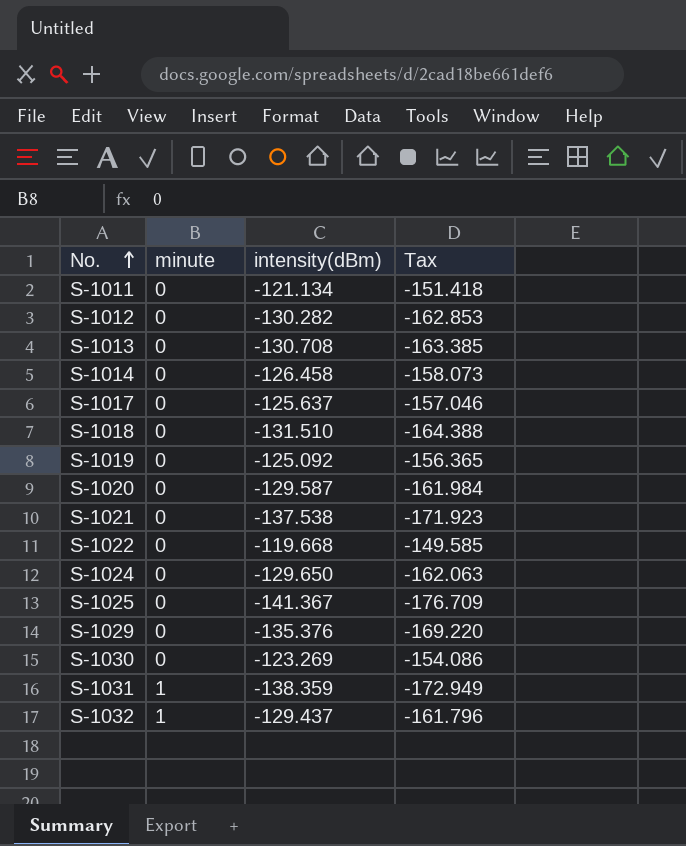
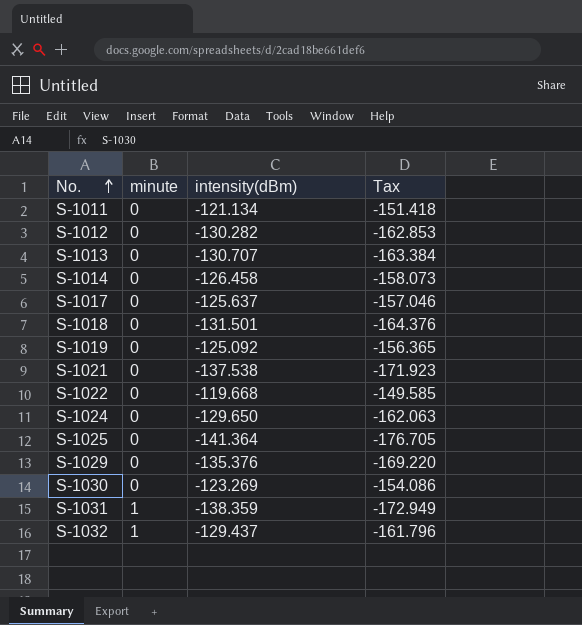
row S-1020: 0 | -129.587 | -161.984 -> none
S-1013 | intensity(dBm): -130.708 -> -130.707
S-1013 | Tax: -163.385 -> -163.384
S-1018 | intensity(dBm): -131.510 -> -131.501
S-1018 | Tax: -164.388 -> -164.376
S-1025 | intensity(dBm): -141.367 -> -141.364
S-1025 | Tax: -176.709 -> -176.705

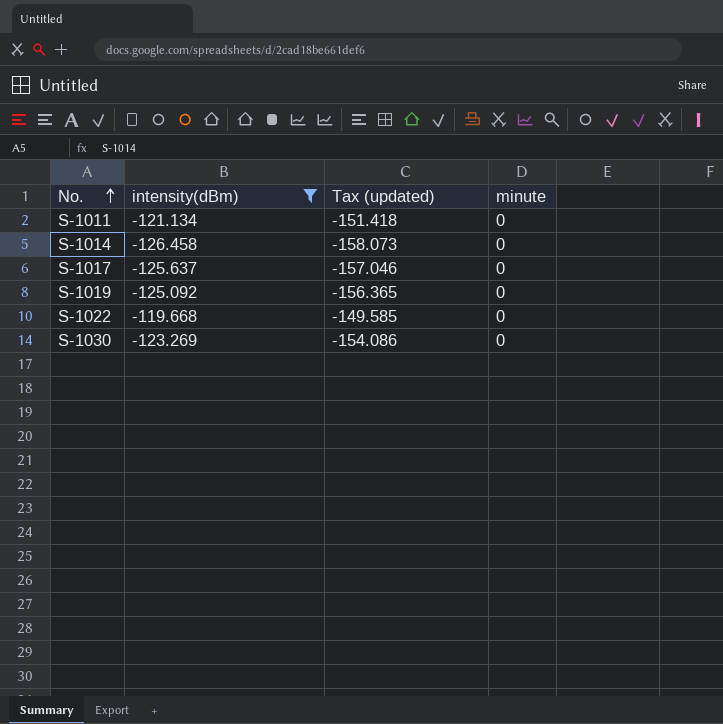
filter: none -> intensity(dBm) >= -126.458
column name: Tax -> Tax (updated)
column minute | position: 2 -> 4

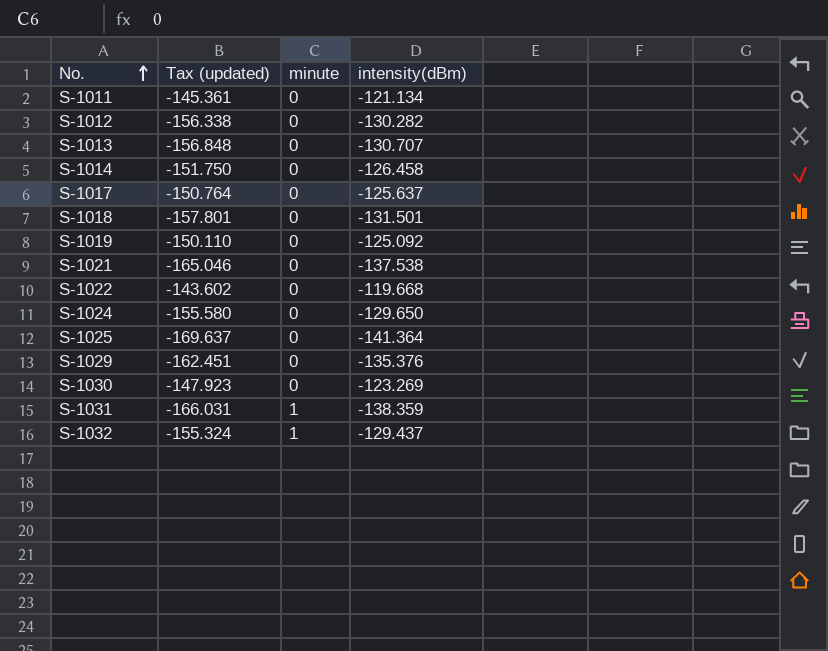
filter: intensity(dBm) >= -126.458 -> none
column Tax (updated) | formula: [intensity(dBm)] * 1.25 -> [intensity(dBm)] * 1.2
column intensity(dBm) | position: 2 -> 4

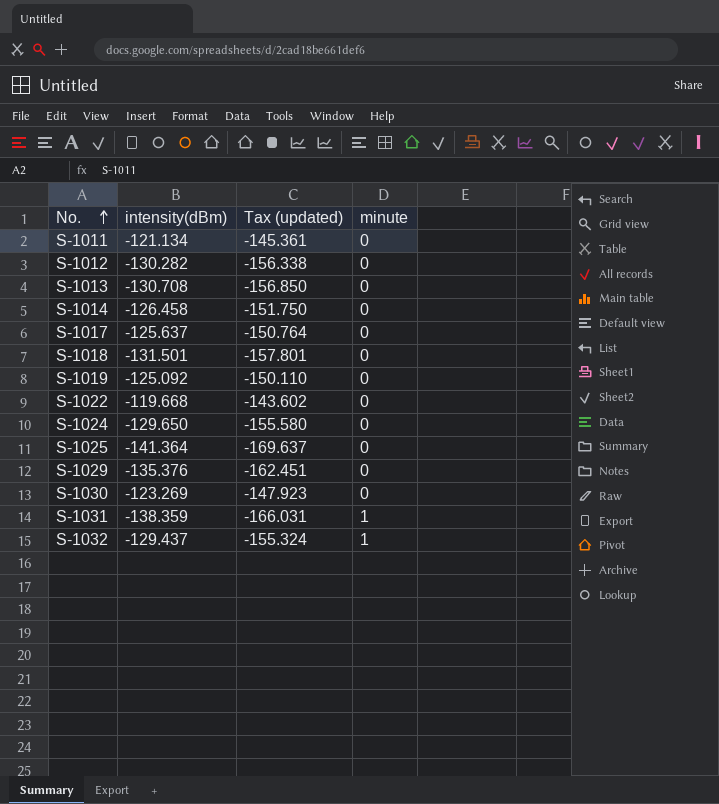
column intensity(dBm) | position: 4 -> 2
row S-1021: -165.046 | 0 | -137.538 -> none
S-1013 | intensity(dBm): -130.707 -> -130.708
S-1013 | Tax (updated): -156.848 -> -156.850

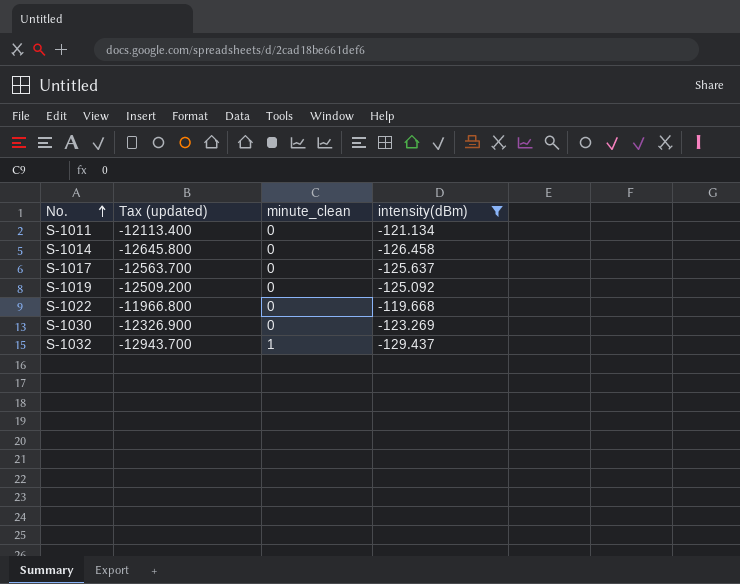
filter: none -> intensity(dBm) >= -129.437
column Tax (updated) | formula: [intensity(dBm)] * 1.2 -> [intensity(dBm)] * 100
column name: minute -> minute_clean
column intensity(dBm) | position: 2 -> 4

